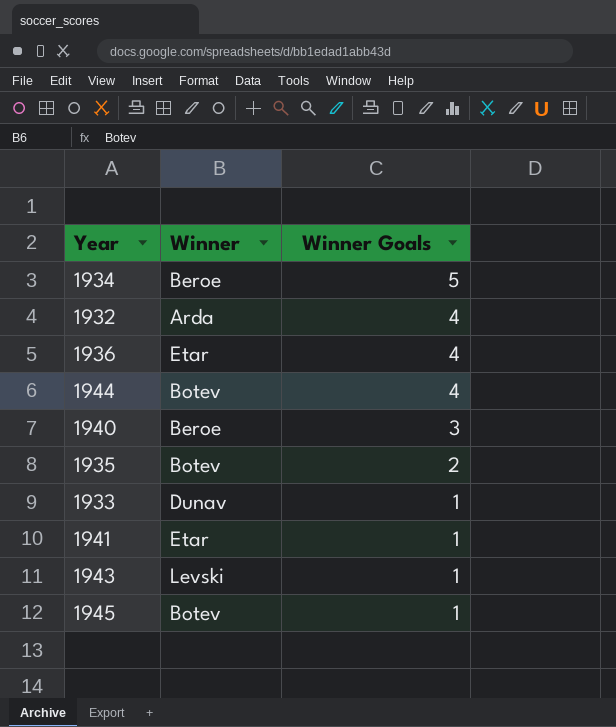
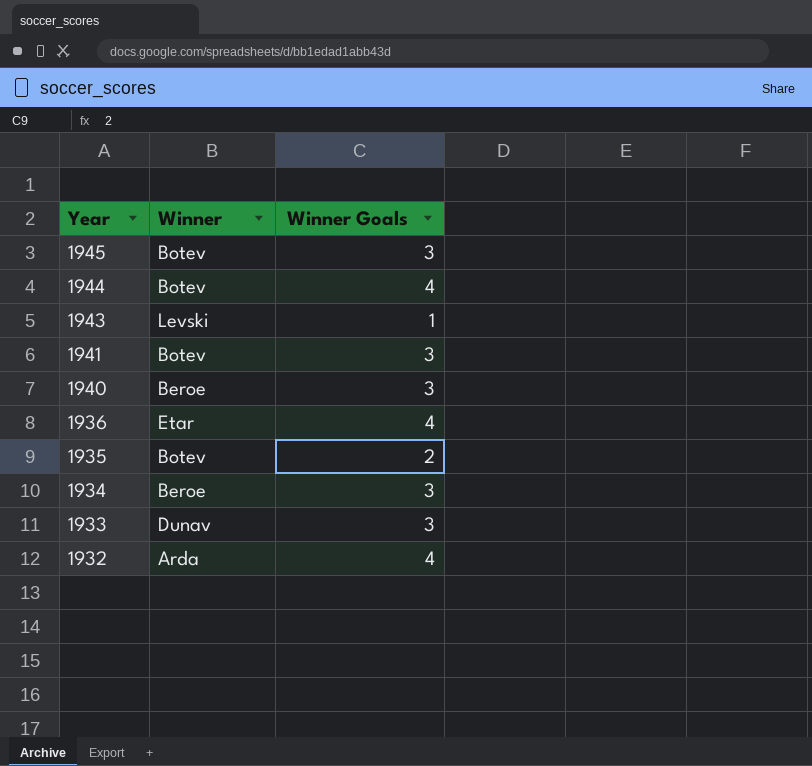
row order: Winner Goals descending -> Year descending
1945 | Winner Goals: 1 -> 3
1941 | Winner: Etar -> Botev
1941 | Winner Goals: 1 -> 3
1934 | Winner Goals: 5 -> 3
1933 | Winner Goals: 1 -> 3

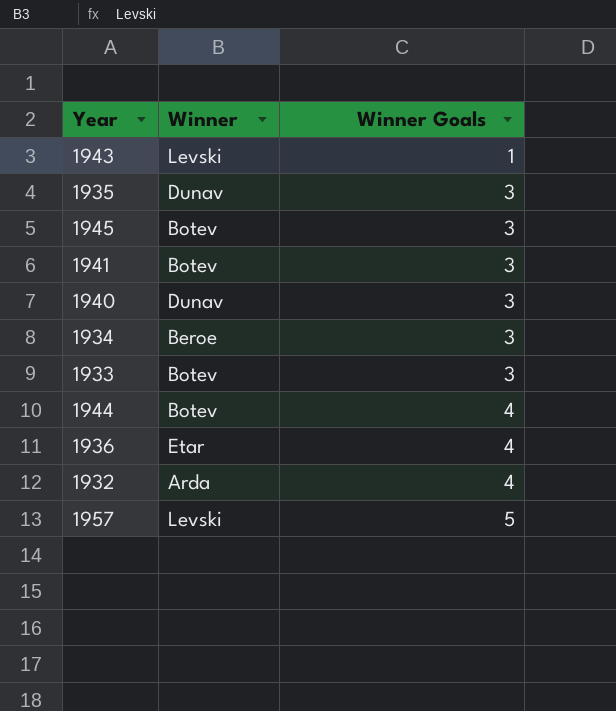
row order: Year descending -> Winner Goals ascending
1935 | Winner: Botev -> Dunav
1935 | Winner Goals: 2 -> 3
1940 | Winner: Beroe -> Dunav
1933 | Winner: Dunav -> Botev
row 1957: none -> Levski | 5

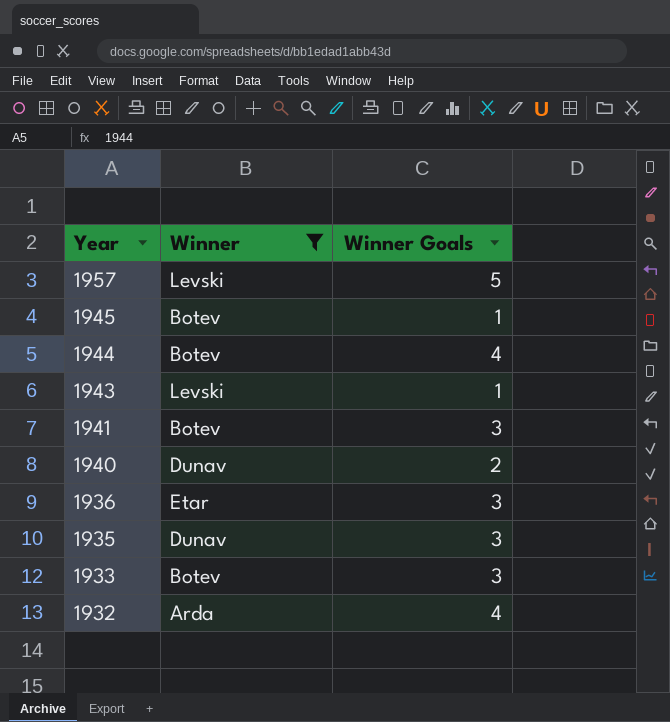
filter: none -> Winner != Beroe
row order: Winner Goals ascending -> Year descending
1945 | Winner Goals: 3 -> 1
1940 | Winner Goals: 3 -> 2
1936 | Winner Goals: 4 -> 3

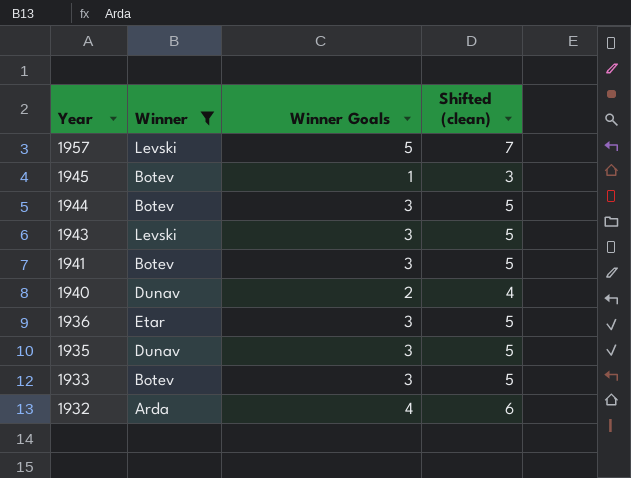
column Shifted (clean) | formula: none -> [Winner Goals] + 2
1944 | Winner Goals: 4 -> 3
1943 | Winner Goals: 1 -> 3

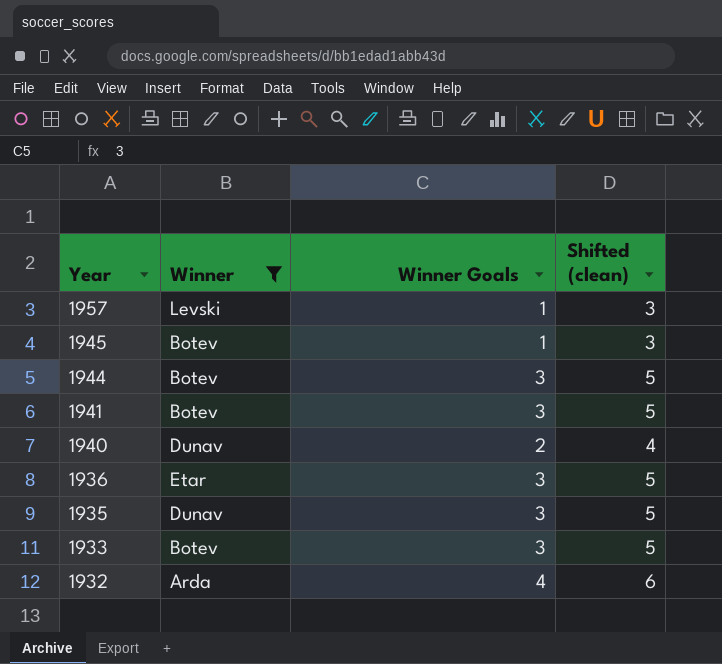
row 1943: Levski | 3 | 5 -> none
1957 | Winner Goals: 5 -> 1
1957 | Shifted (clean): 7 -> 3

